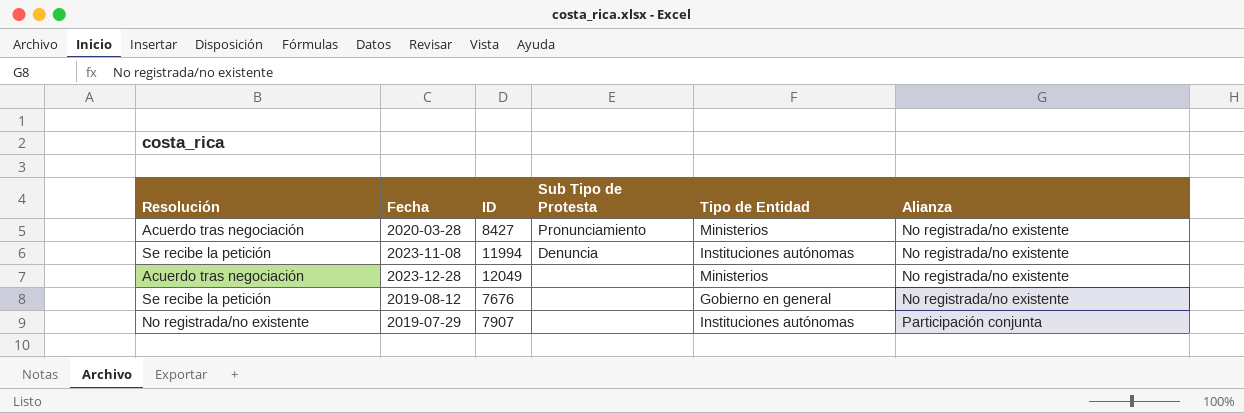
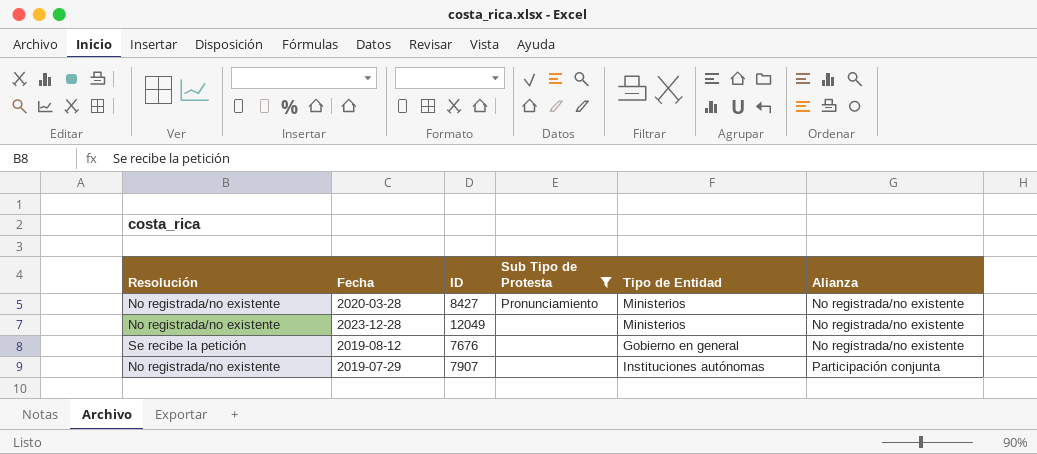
filter: none -> Sub Tipo de Protesta != Denuncia
2020-03-28 | Resolución: Acuerdo tras negociación -> No registrada/no existente
2023-12-28 | Resolución: Acuerdo tras negociación -> No registrada/no existente

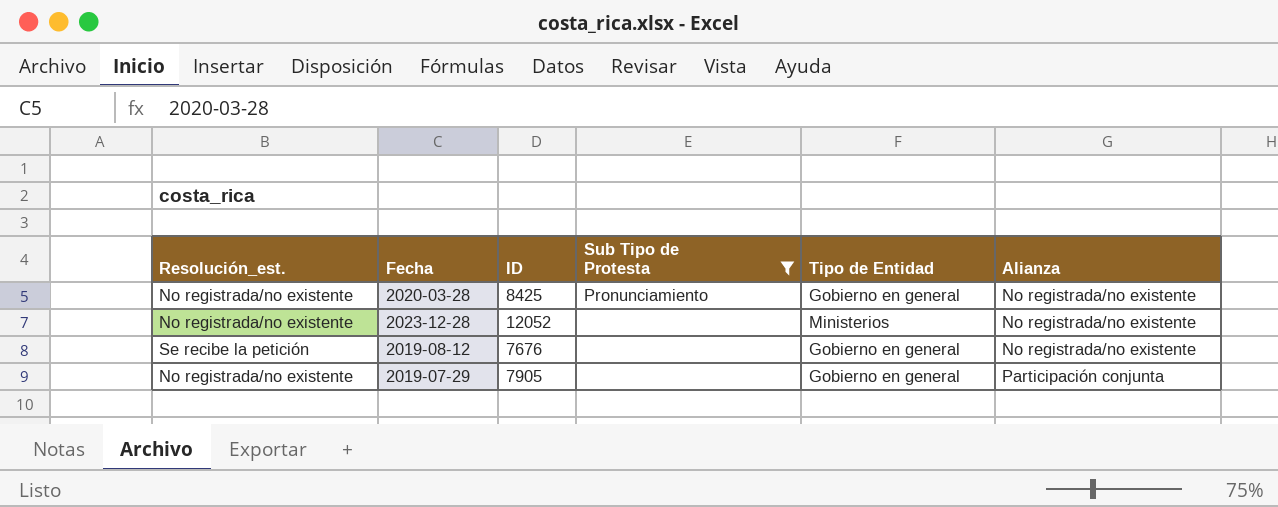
column name: Resolución -> Resolución_est.
2020-03-28 | ID: 8427 -> 8425
2020-03-28 | Tipo de Entidad: Ministerios -> Gobierno en general
2023-12-28 | ID: 12049 -> 12052
2019-07-29 | ID: 7907 -> 7905
2019-07-29 | Tipo de Entidad: Instituciones autónomas -> Gobierno en general

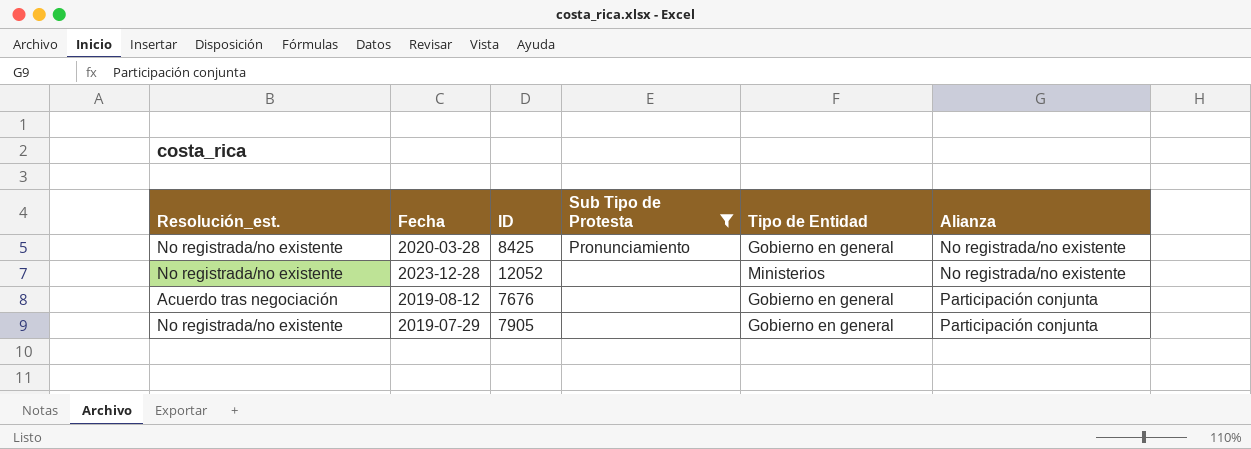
2019-08-12 | Resolución_est.: Se recibe la petición -> Acuerdo tras negociación
2019-08-12 | Alianza: No registrada/no existente -> Participación conjunta

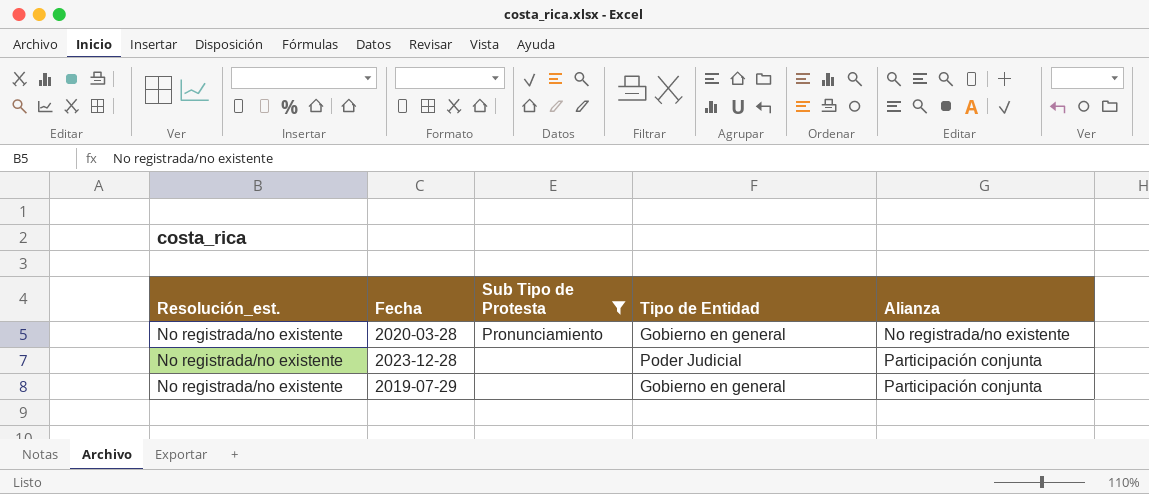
column ID | position: 3 -> none
row 2019-08-12: Acuerdo tras negociación | 7676 | none | Gobierno en general | Participación conjunta -> none
2023-12-28 | Tipo de Entidad: Ministerios -> Poder Judicial
2023-12-28 | Alianza: No registrada/no existente -> Participación conjunta

